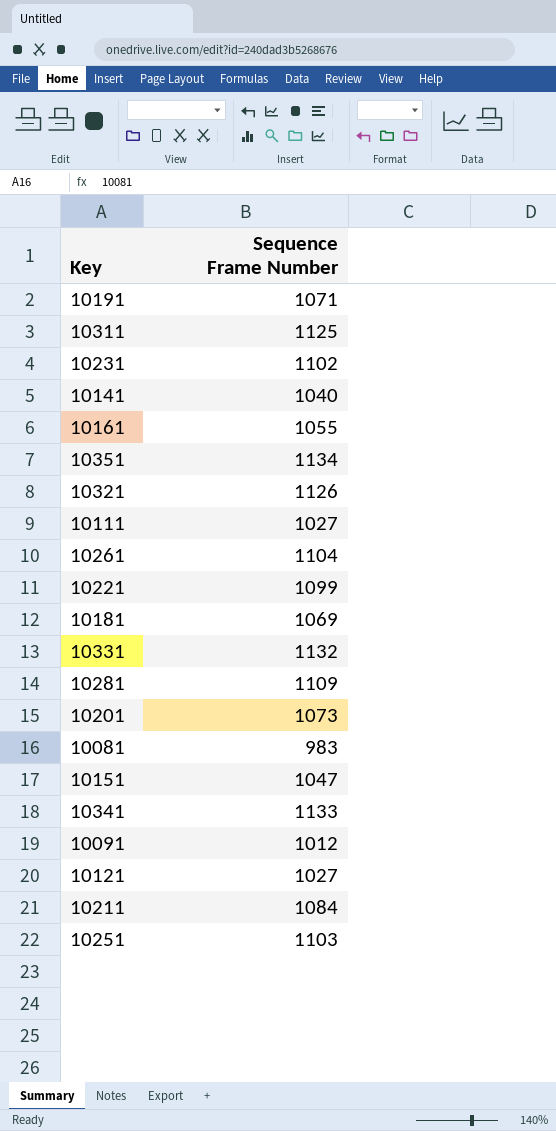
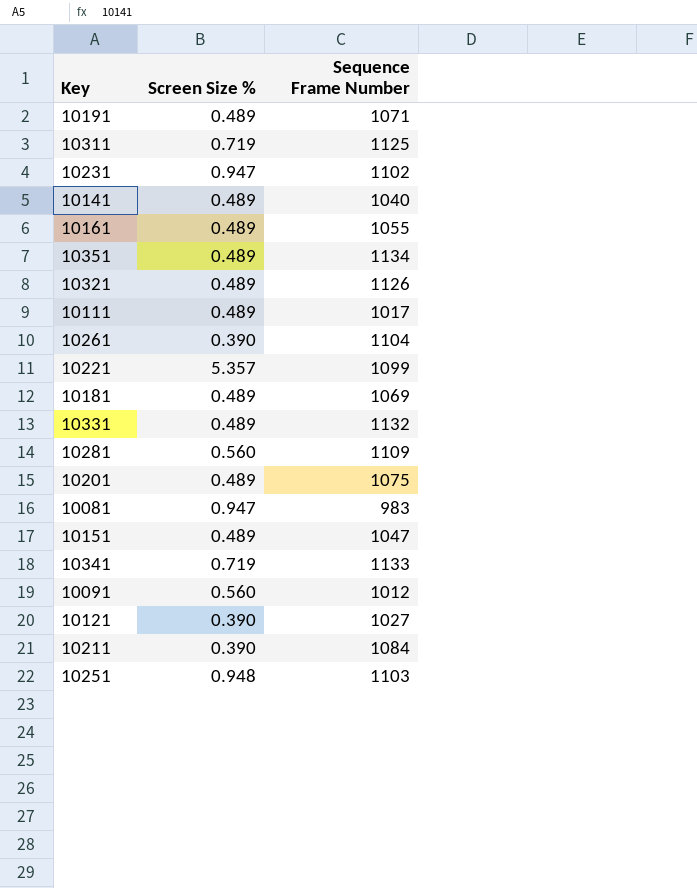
column Screen Size % | position: none -> 2
10111 | Sequence Frame Number: 1027 -> 1017
10201 | Sequence Frame Number: 1073 -> 1075

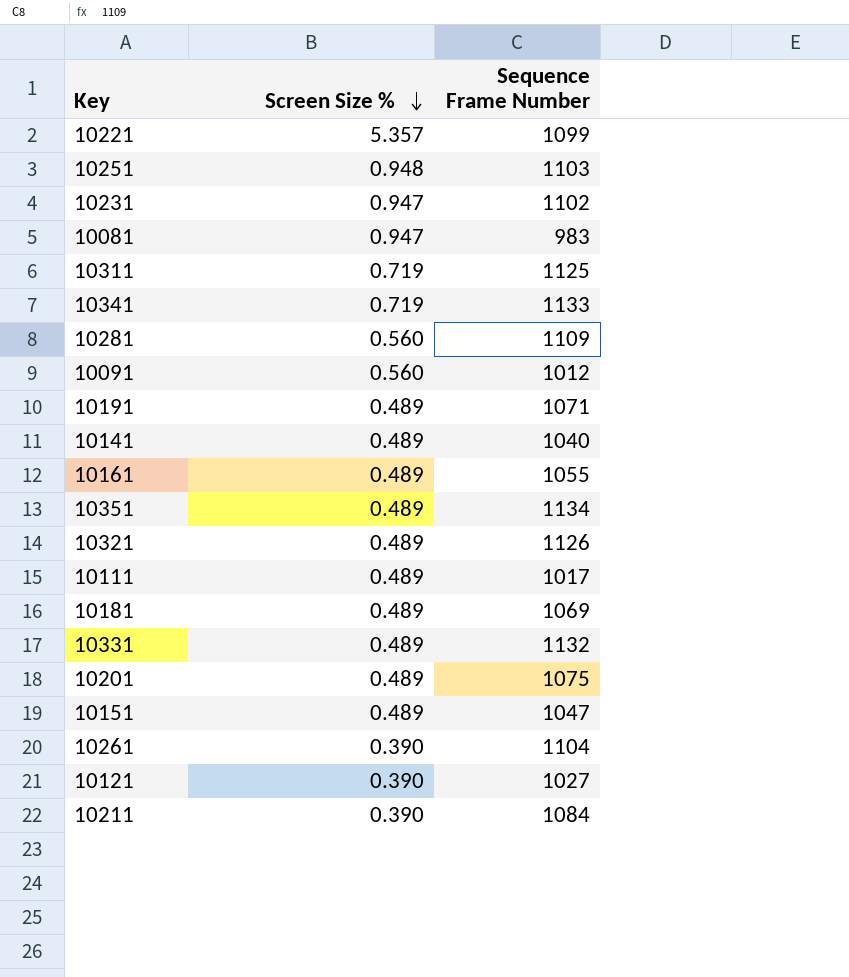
row order: none -> Screen Size % descending

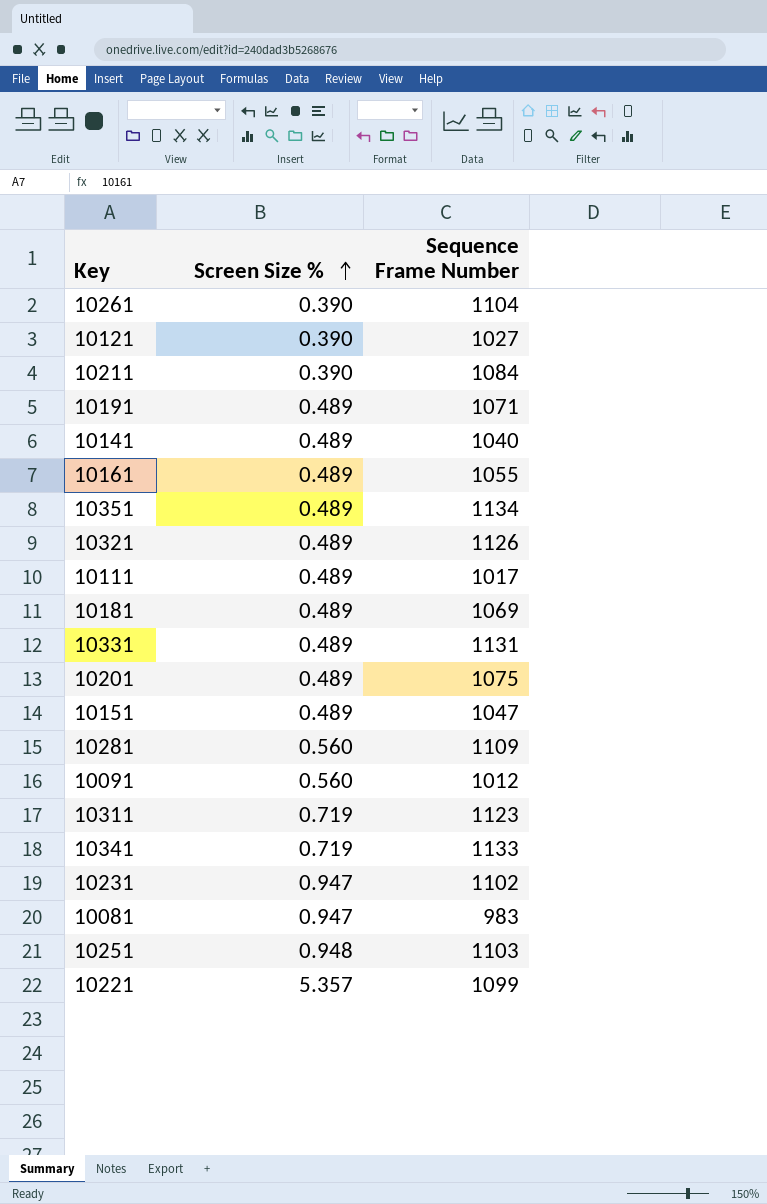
row order: Screen Size % descending -> Screen Size % ascending
10331 | Sequence Frame Number: 1132 -> 1131
10311 | Sequence Frame Number: 1125 -> 1123

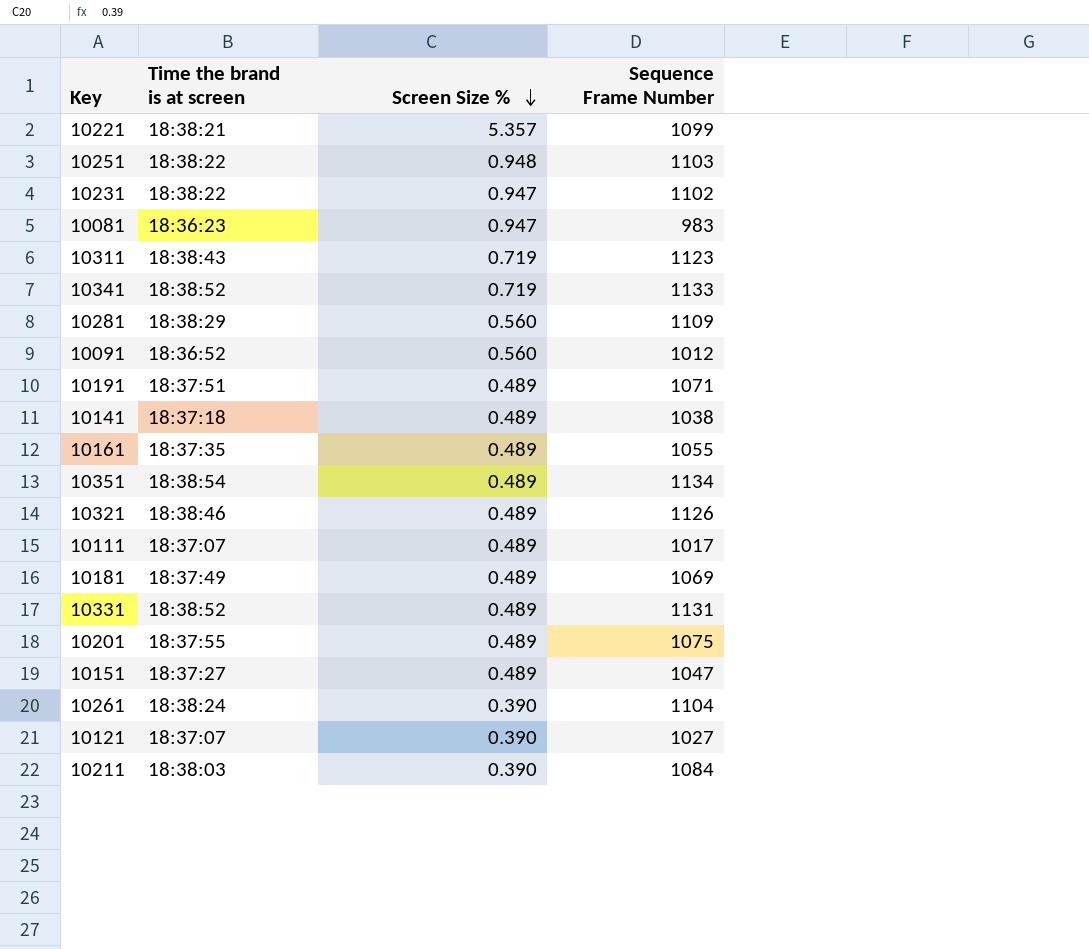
row order: Screen Size % ascending -> Screen Size % descending
column Time the brand is at screen | position: none -> 2
10141 | Sequence Frame Number: 1040 -> 1038

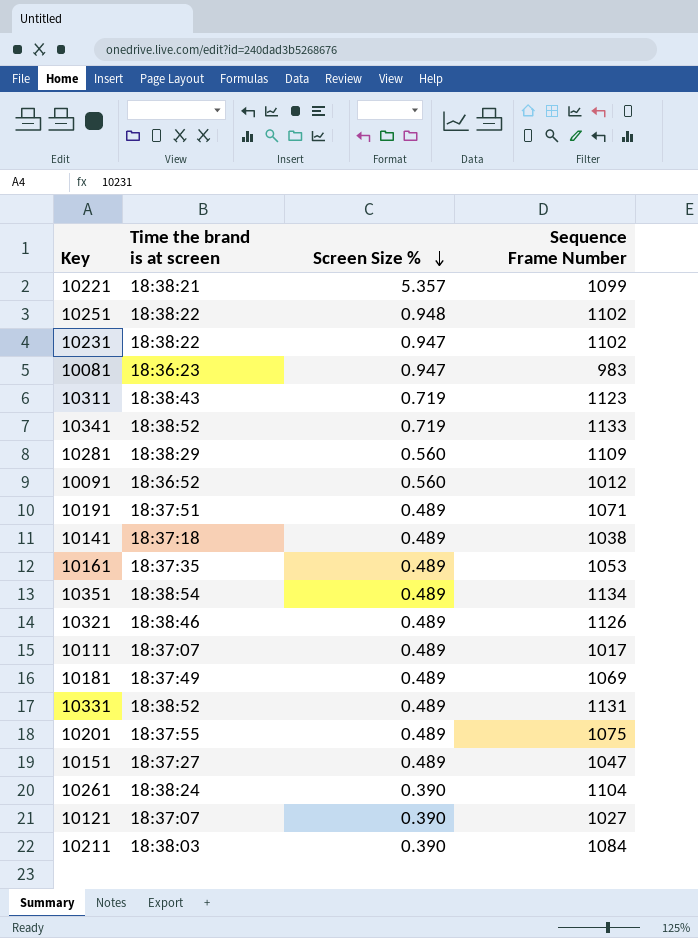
10251 | Sequence Frame Number: 1103 -> 1102
10161 | Sequence Frame Number: 1055 -> 1053

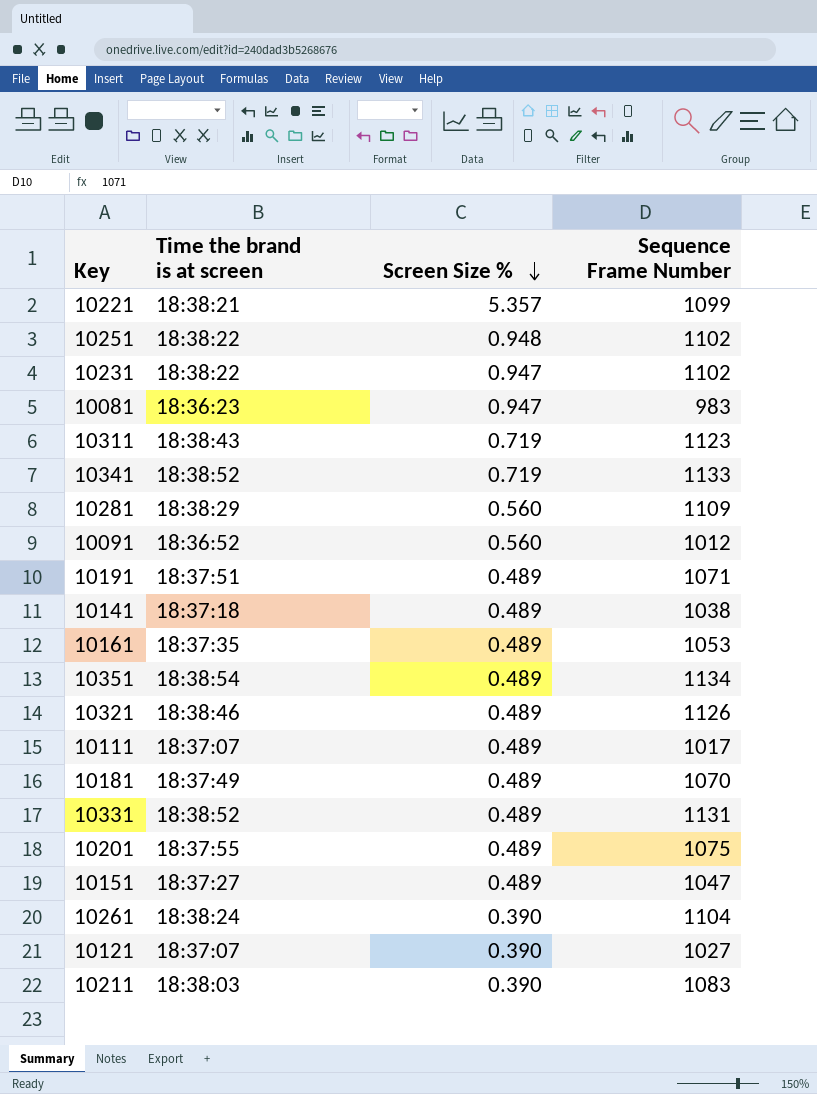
10181 | Sequence Frame Number: 1069 -> 1070
10211 | Sequence Frame Number: 1084 -> 1083

